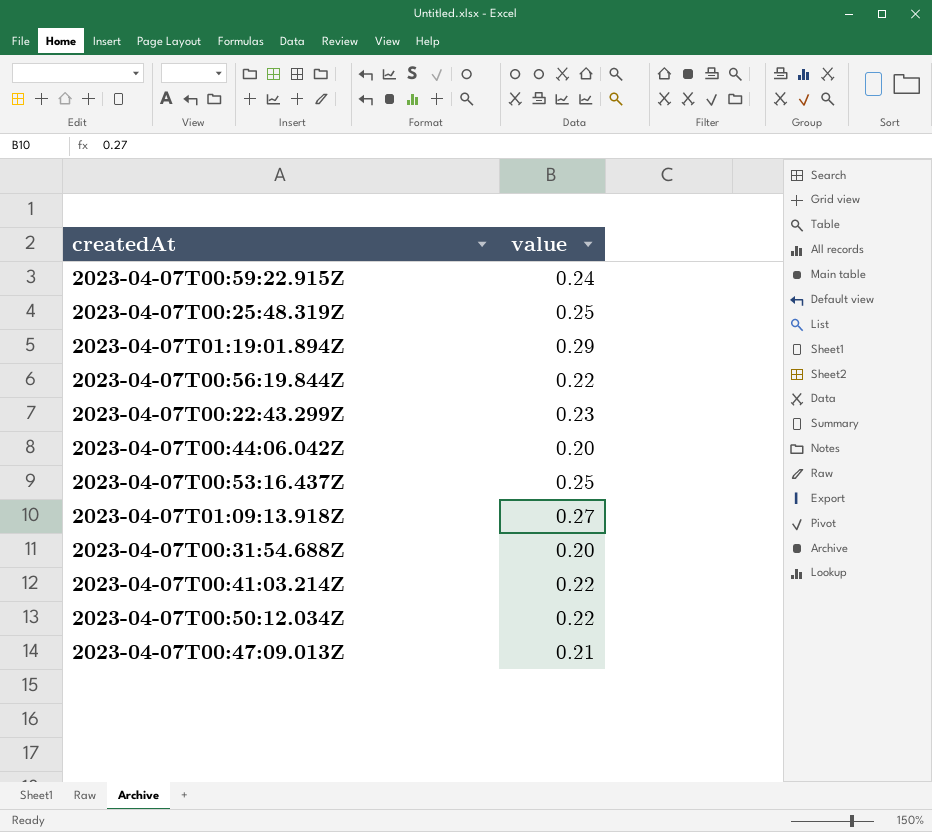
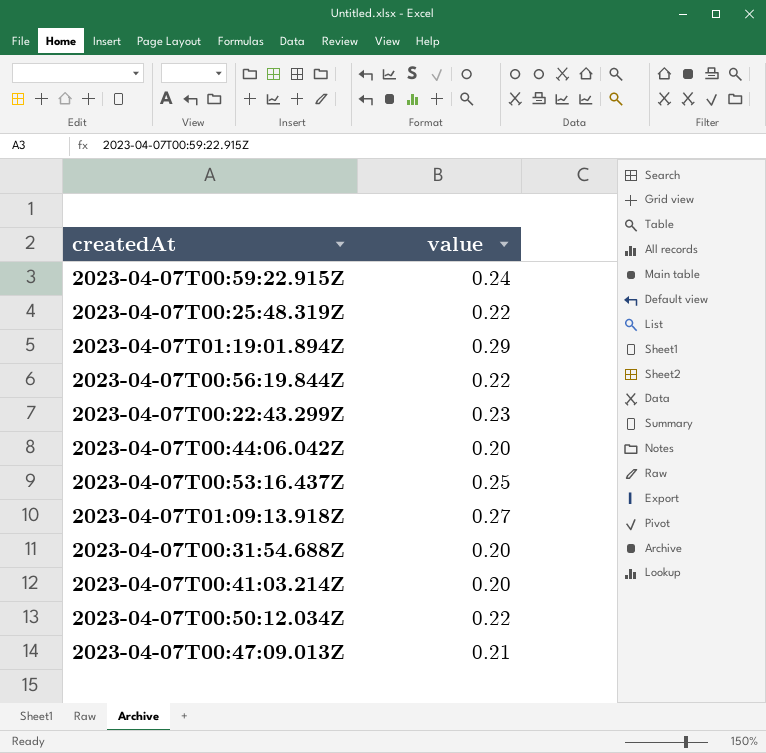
2023-04-07T00:25:48.319Z | value: 0.25 -> 0.22
2023-04-07T00:41:03.214Z | value: 0.22 -> 0.20

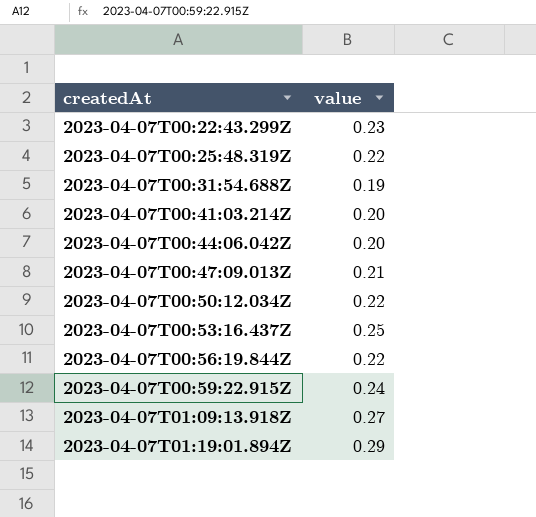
row order: none -> createdAt ascending
2023-04-07T00:31:54.688Z | value: 0.20 -> 0.19

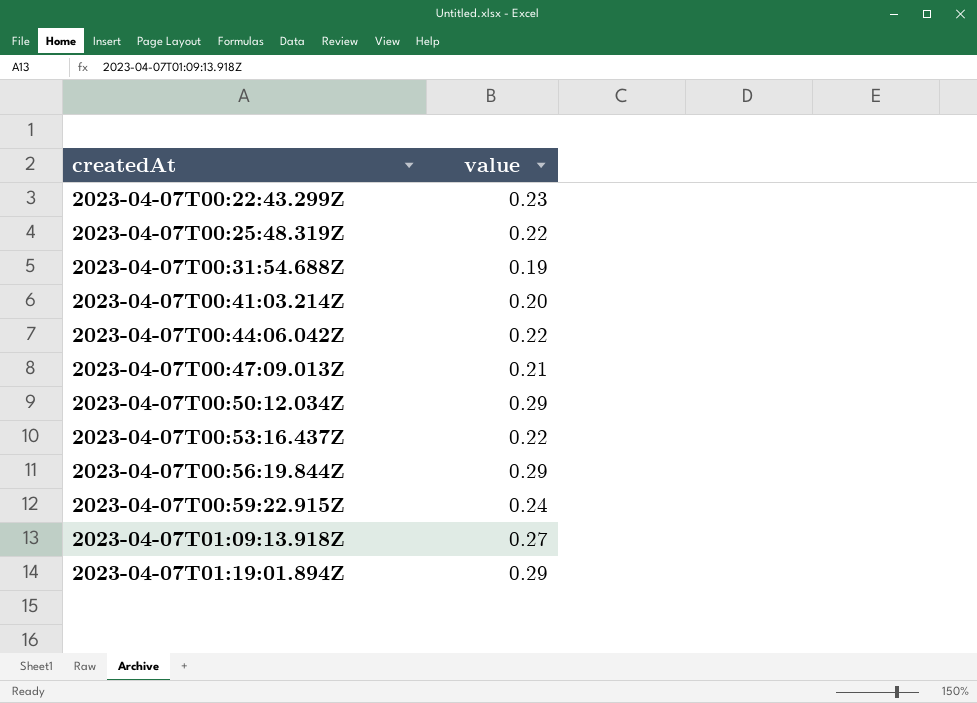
2023-04-07T00:44:06.042Z | value: 0.20 -> 0.22
2023-04-07T00:50:12.034Z | value: 0.22 -> 0.29
2023-04-07T00:53:16.437Z | value: 0.25 -> 0.22
2023-04-07T00:56:19.844Z | value: 0.22 -> 0.29

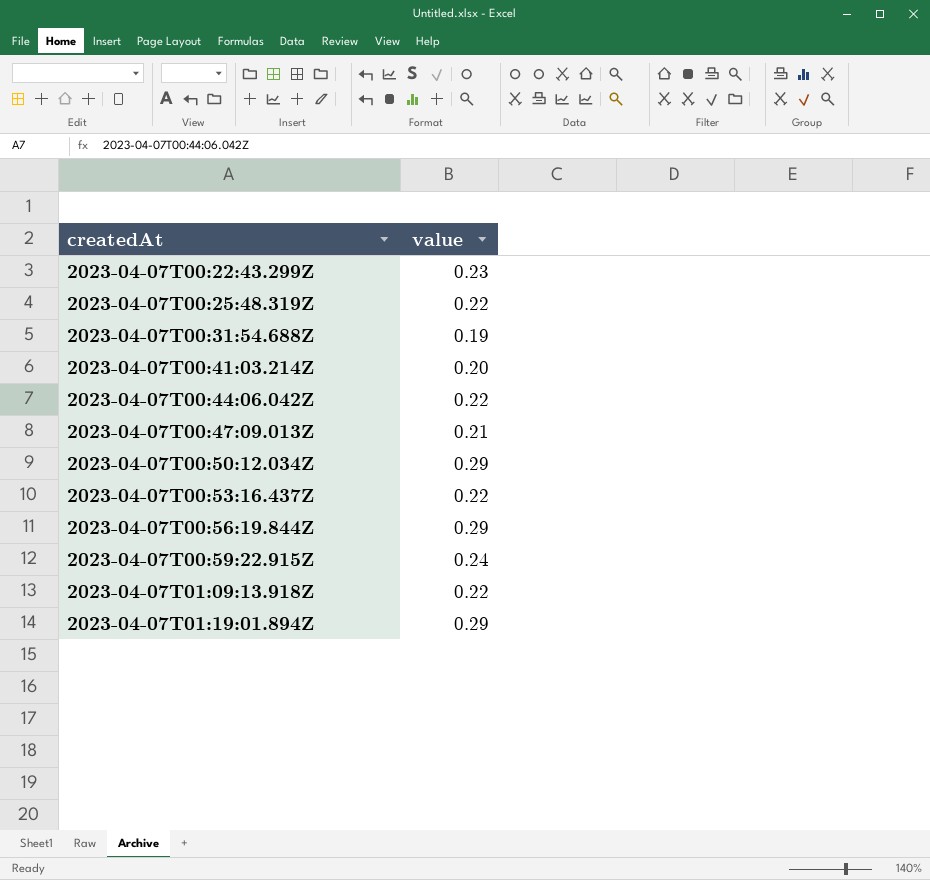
2023-04-07T01:09:13.918Z | value: 0.27 -> 0.22

